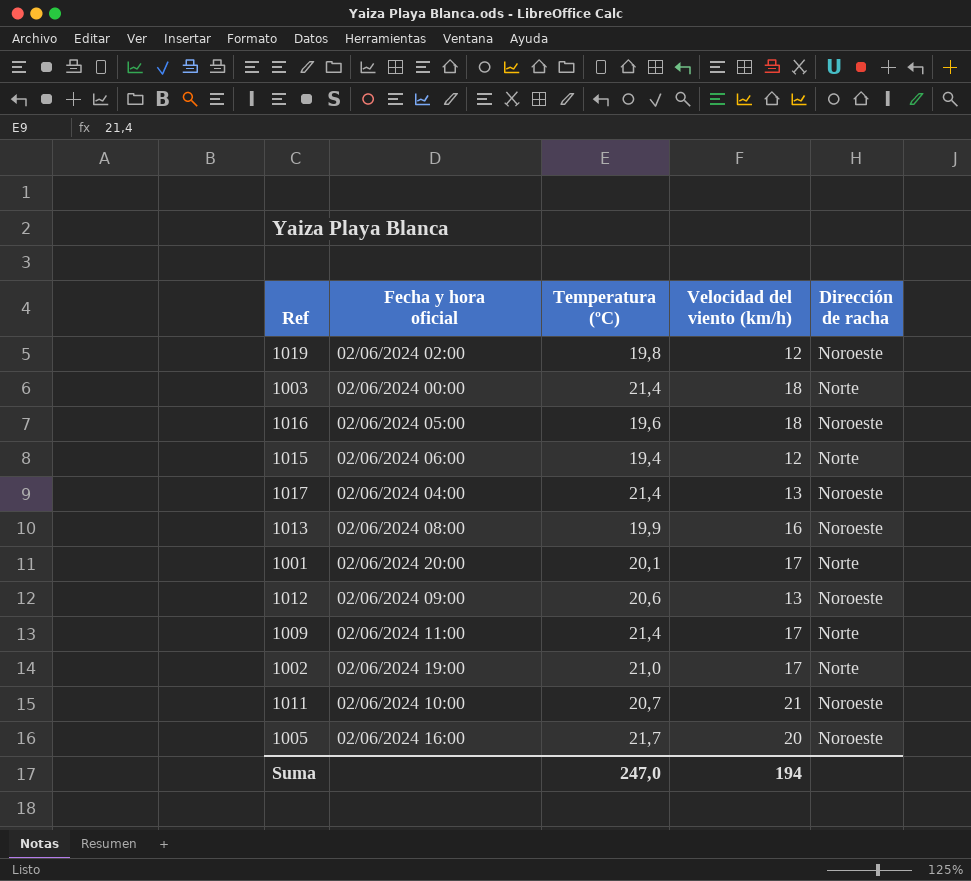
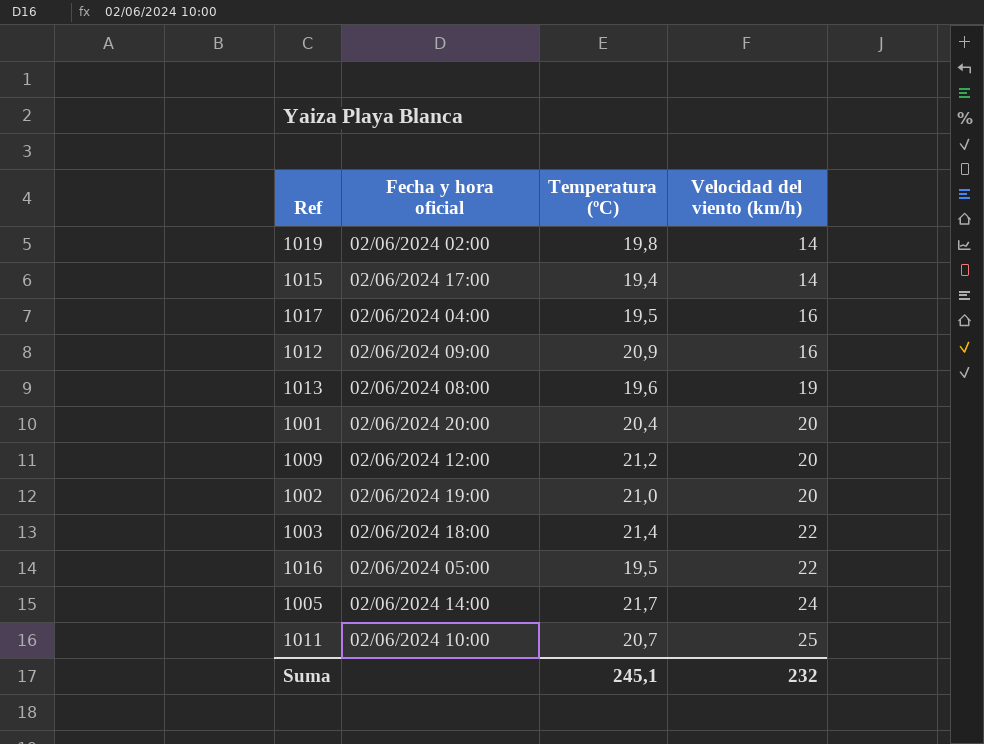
row order: none -> Velocidad del viento (km/h) ascending
column Dirección de racha | position: 5 -> none
1019 | Velocidad del viento (km/h): 12 -> 14
1015 | Fecha y hora oficial: 02/06/2024 06:00 -> 02/06/2024 17:00
1015 | Velocidad del viento (km/h): 12 -> 14
1017 | Temperatura (ºC): 21,4 -> 19,5
1017 | Velocidad del viento (km/h): 13 -> 16
1012 | Temperatura (ºC): 20,6 -> 20,9
1012 | Velocidad del viento (km/h): 13 -> 16
1013 | Temperatura (ºC): 19,9 -> 19,6
1013 | Velocidad del viento (km/h): 16 -> 19
1001 | Temperatura (ºC): 20,1 -> 20,4
1001 | Velocidad del viento (km/h): 17 -> 20
1009 | Fecha y hora oficial: 02/06/2024 11:00 -> 02/06/2024 12:00
1009 | Temperatura (ºC): 21,4 -> 21,2
1009 | Velocidad del viento (km/h): 17 -> 20
1002 | Velocidad del viento (km/h): 17 -> 20
1003 | Fecha y hora oficial: 02/06/2024 00:00 -> 02/06/2024 18:00
1003 | Velocidad del viento (km/h): 18 -> 22
1016 | Temperatura (ºC): 19,6 -> 19,5
1016 | Velocidad del viento (km/h): 18 -> 22
1005 | Fecha y hora oficial: 02/06/2024 16:00 -> 02/06/2024 14:00
1005 | Velocidad del viento (km/h): 20 -> 24
1011 | Velocidad del viento (km/h): 21 -> 25
Suma | Temperatura (ºC): 247,0 -> 245,1
Suma | Velocidad del viento (km/h): 194 -> 232

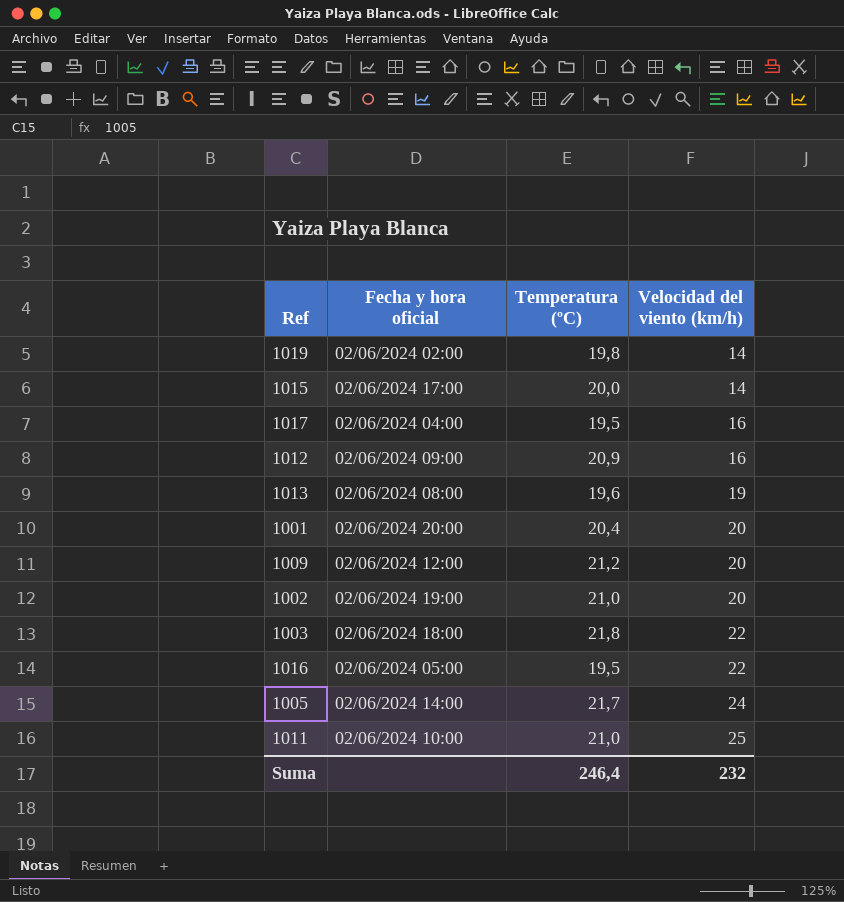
1015 | Temperatura (ºC): 19,4 -> 20,0
1003 | Temperatura (ºC): 21,4 -> 21,8
1011 | Temperatura (ºC): 20,7 -> 21,0
Suma | Temperatura (ºC): 245,1 -> 246,4

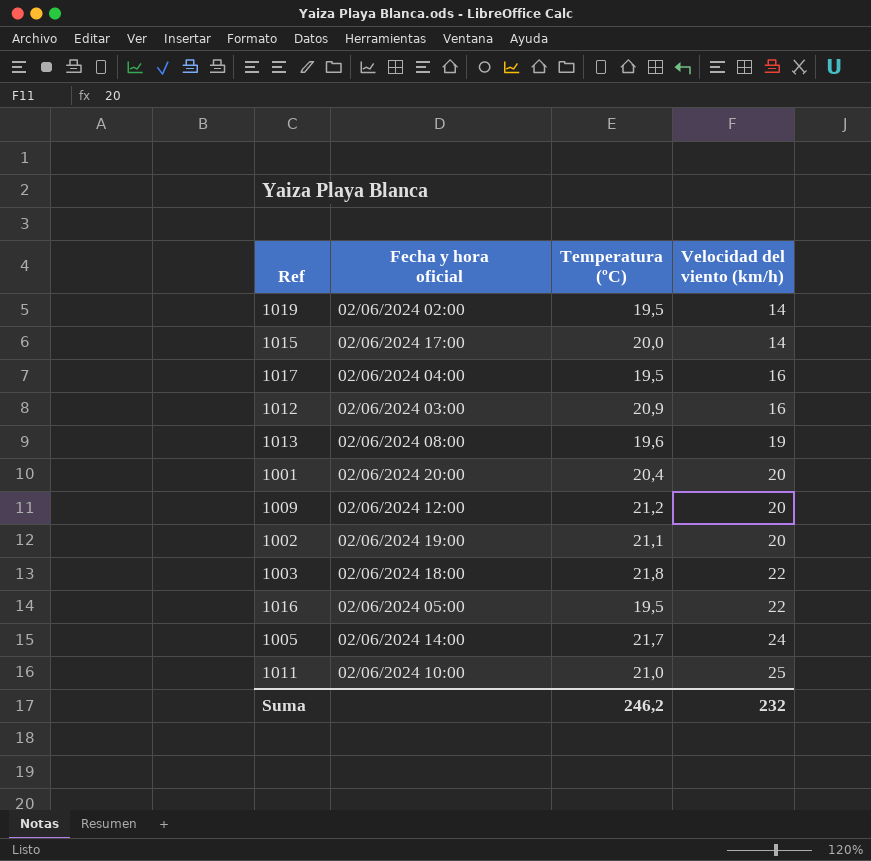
1019 | Temperatura (ºC): 19,8 -> 19,5
1012 | Fecha y hora oficial: 02/06/2024 09:00 -> 02/06/2024 03:00
1002 | Temperatura (ºC): 21,0 -> 21,1
Suma | Temperatura (ºC): 246,4 -> 246,2

